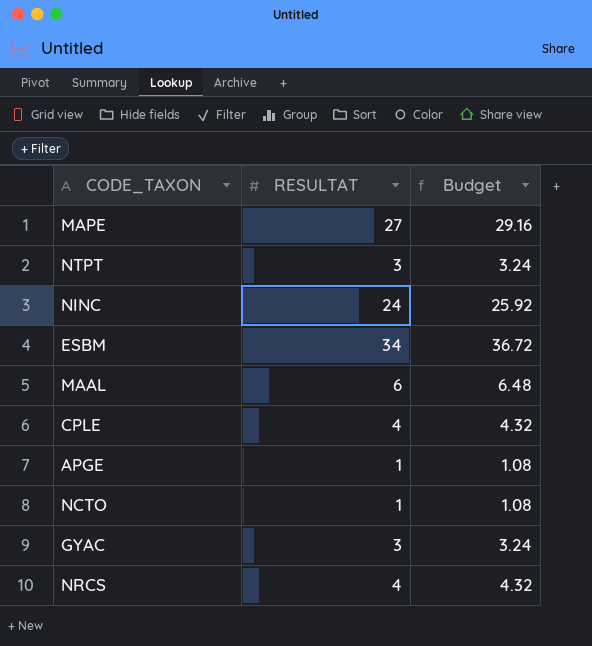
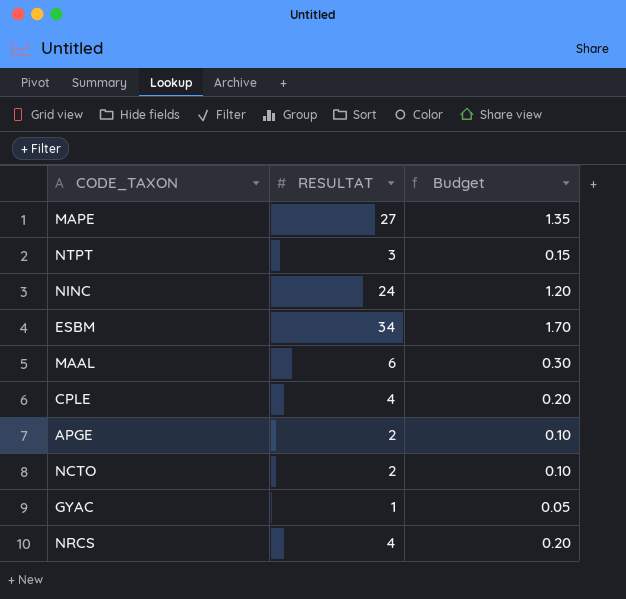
column Budget | formula: [RESULTAT] * 1.08 -> [RESULTAT] * 0.05
APGE | RESULTAT: 1 -> 2
NCTO | RESULTAT: 1 -> 2
GYAC | RESULTAT: 3 -> 1

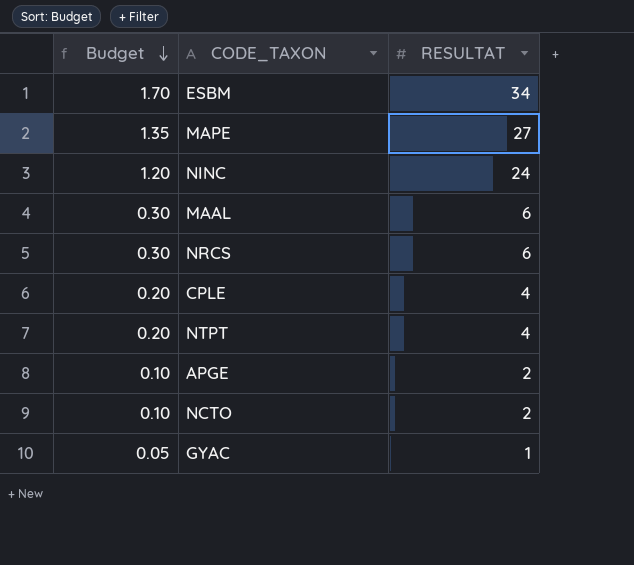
row order: none -> Budget descending
column Budget | position: 3 -> 1
NRCS | Budget: 0.20 -> 0.30
NRCS | RESULTAT: 4 -> 6
NTPT | Budget: 0.15 -> 0.20
NTPT | RESULTAT: 3 -> 4

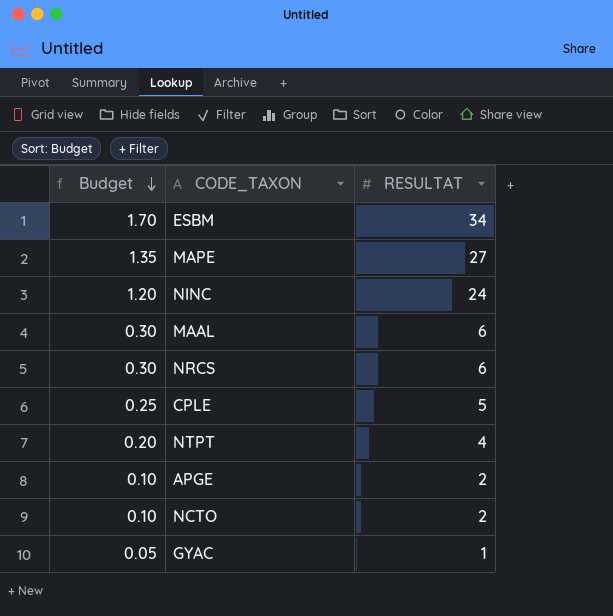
CPLE | Budget: 0.20 -> 0.25
CPLE | RESULTAT: 4 -> 5

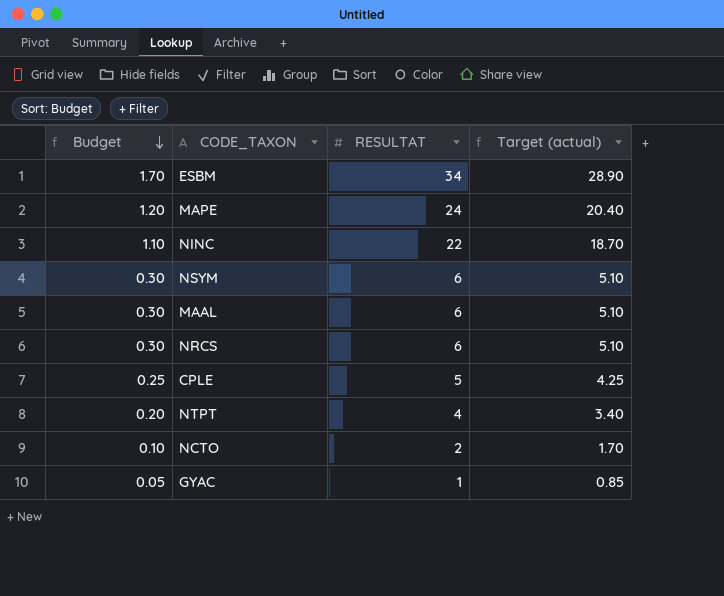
column Target (actual) | formula: none -> [RESULTAT] * 0.85
row APGE: 0.10 | 2 -> none
MAPE | Budget: 1.35 -> 1.20
MAPE | RESULTAT: 27 -> 24
NINC | Budget: 1.20 -> 1.10
NINC | RESULTAT: 24 -> 22
row NSYM: none -> 0.30 | 6 | 5.10

